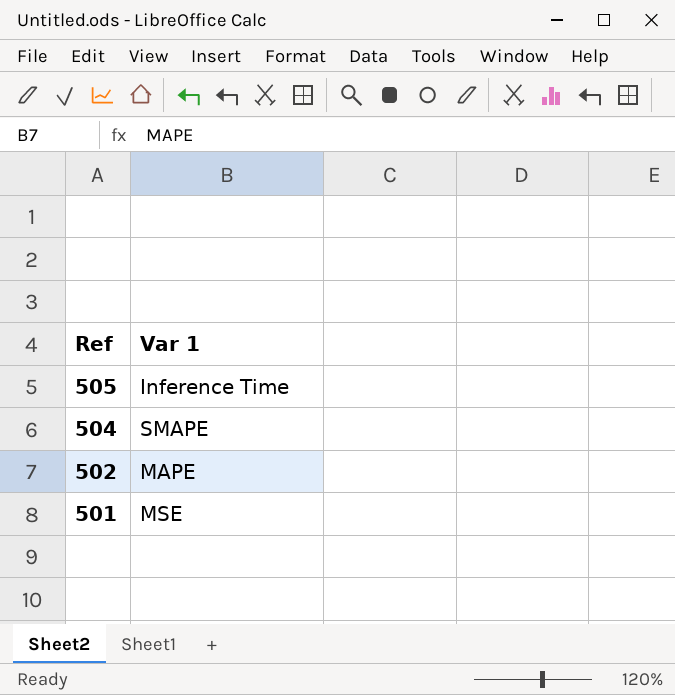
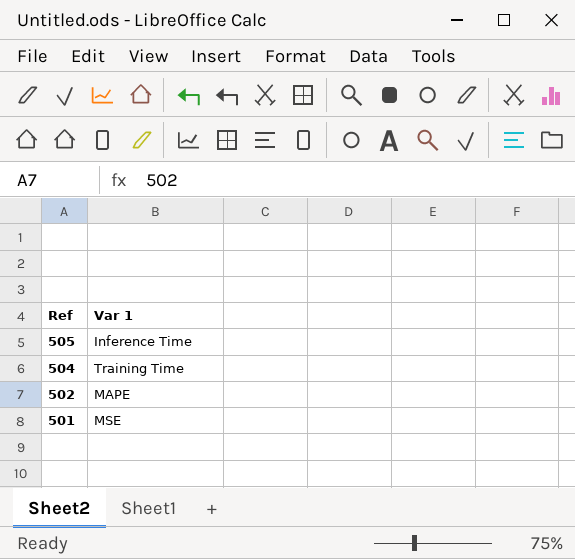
504 | Var 1: SMAPE -> Training Time

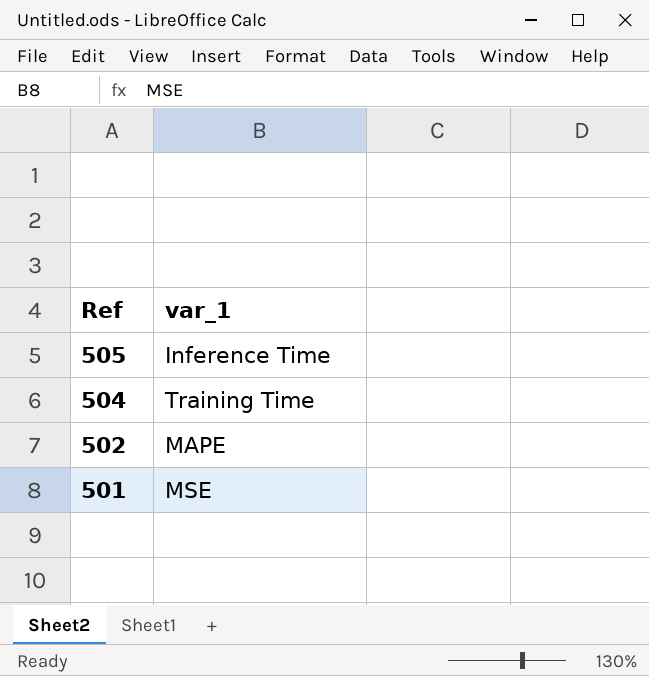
column name: Var 1 -> var_1

